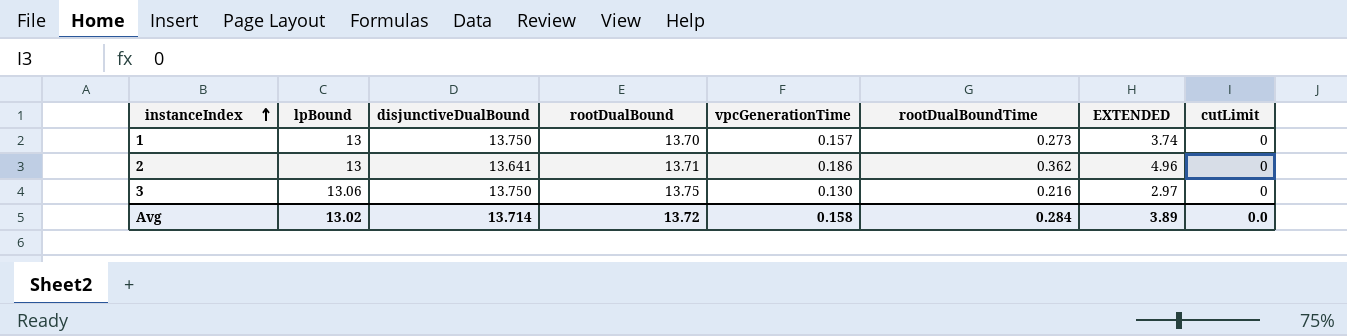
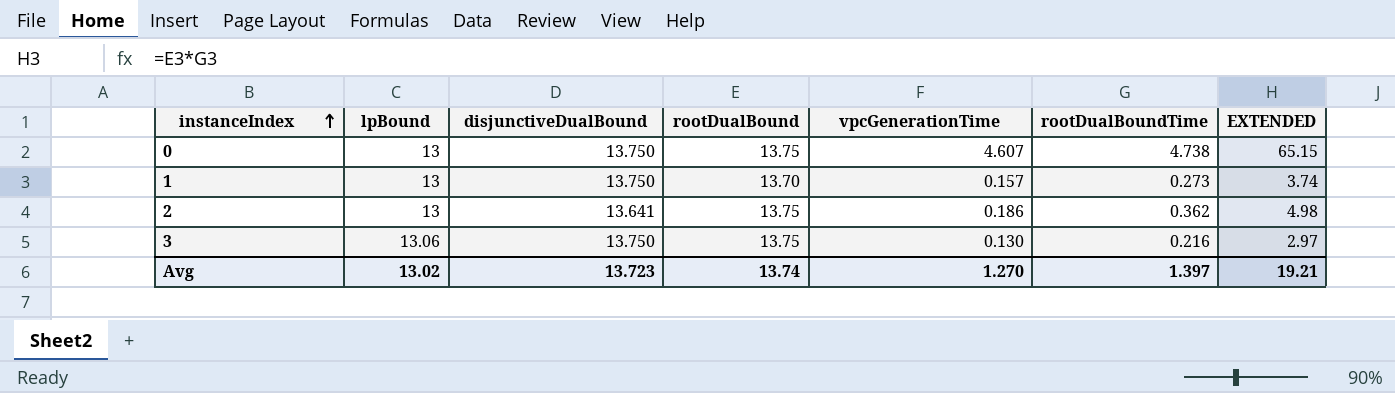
column cutLimit | position: 8 -> none
row 0: none -> 13 | 13.750 | 13.75 | 4.607 | 4.738 | 65.15
2 | rootDualBound: 13.71 -> 13.75
2 | EXTENDED: 4.96 -> 4.98
Avg | disjunctiveDualBound: 13.714 -> 13.723
Avg | rootDualBound: 13.72 -> 13.74
Avg | vpcGenerationTime: 0.158 -> 1.270
Avg | rootDualBoundTime: 0.284 -> 1.397
Avg | EXTENDED: 3.89 -> 19.21

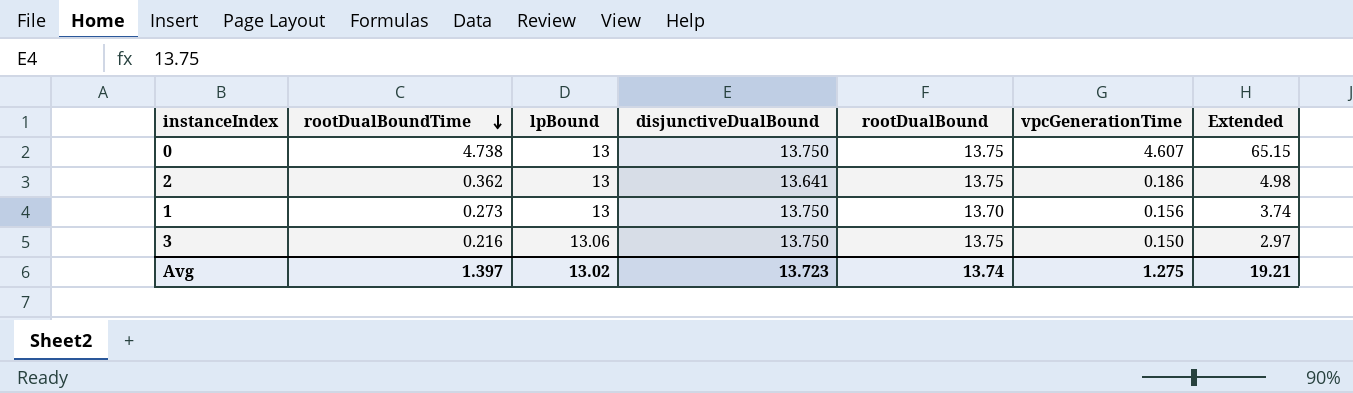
row order: instanceIndex ascending -> rootDualBoundTime descending
column rootDualBoundTime | position: 6 -> 2
column name: EXTENDED -> Extended
1 | vpcGenerationTime: 0.157 -> 0.156
3 | vpcGenerationTime: 0.130 -> 0.150
Avg | vpcGenerationTime: 1.270 -> 1.275

